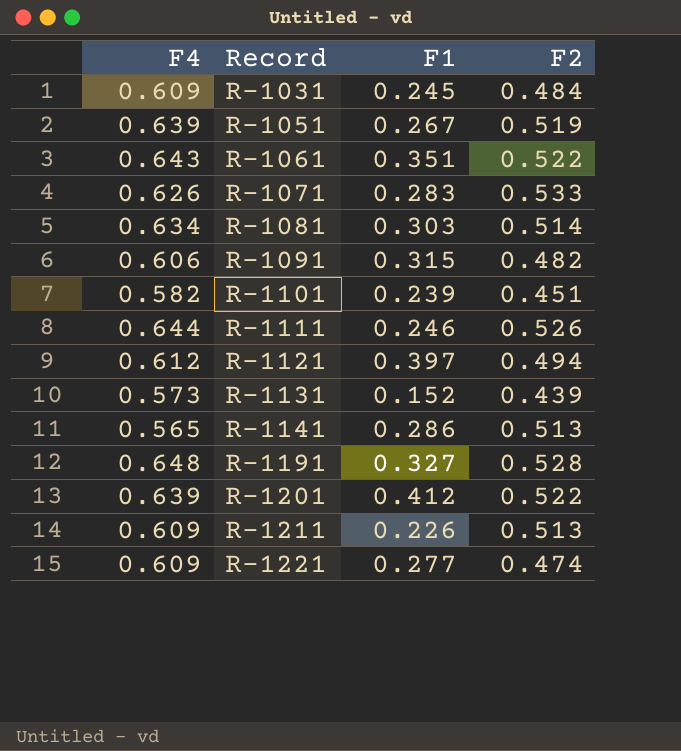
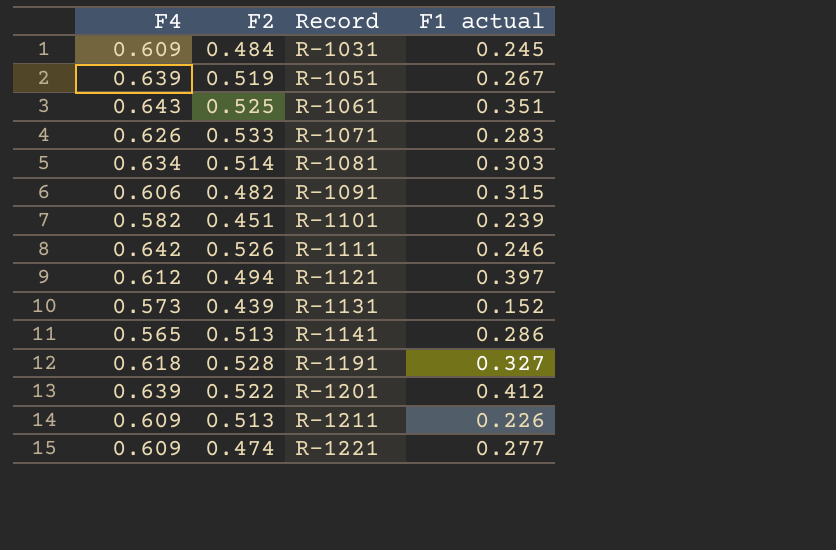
column F2 | position: 4 -> 2
column name: F1 -> F1 actual
R-1061 | F2: 0.522 -> 0.525
R-1111 | F4: 0.644 -> 0.642
R-1191 | F4: 0.648 -> 0.618

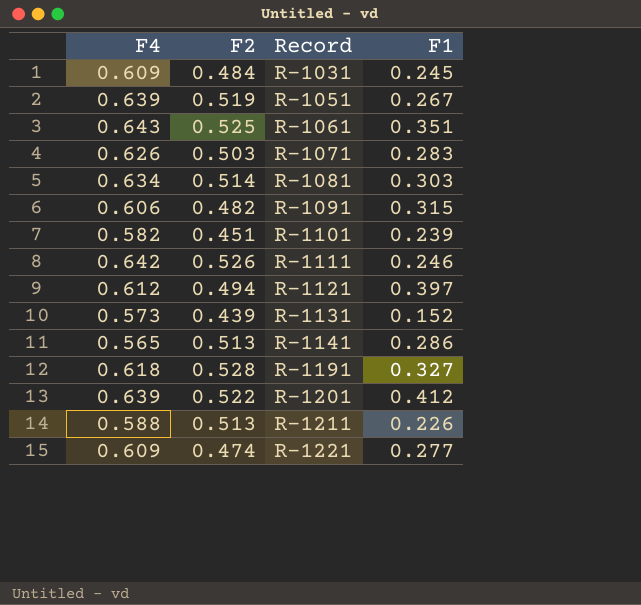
column name: F1 actual -> F1
R-1071 | F2: 0.533 -> 0.503
R-1211 | F4: 0.609 -> 0.588

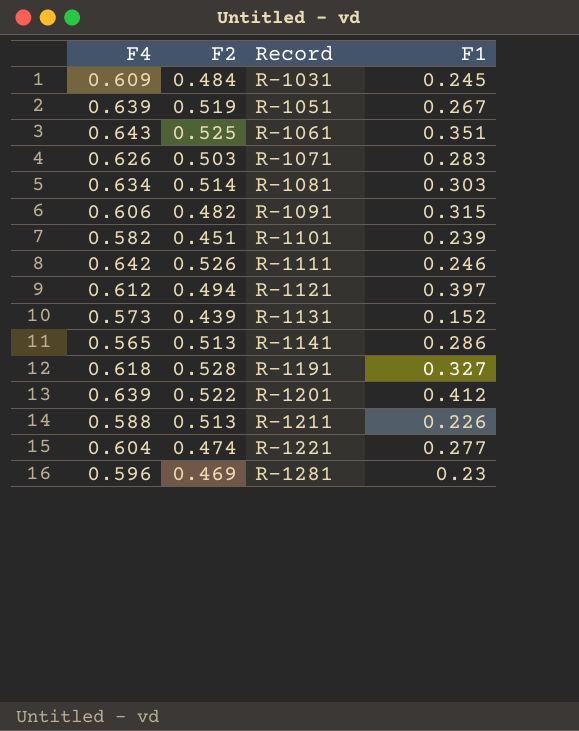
R-1221 | F4: 0.609 -> 0.604
row R-1281: none -> 0.596 | 0.469 | 0.23

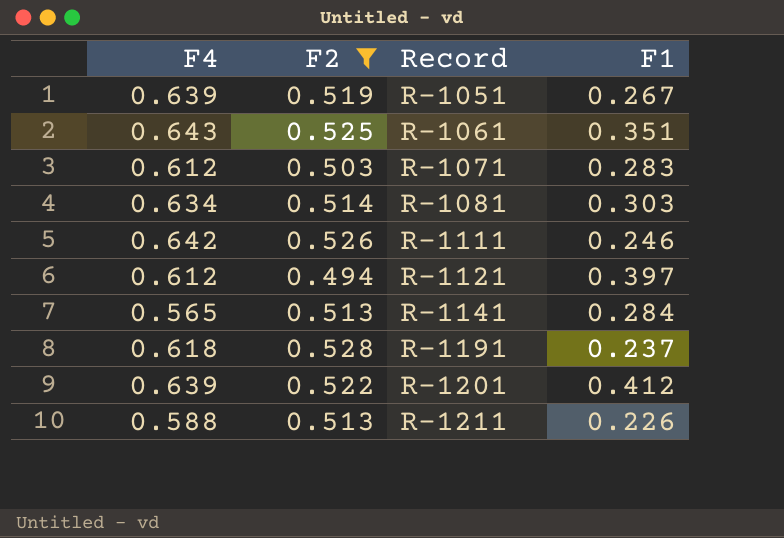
filter: none -> F2 >= 0.494
R-1071 | F4: 0.626 -> 0.612
R-1141 | F1: 0.286 -> 0.284
R-1191 | F1: 0.327 -> 0.237

